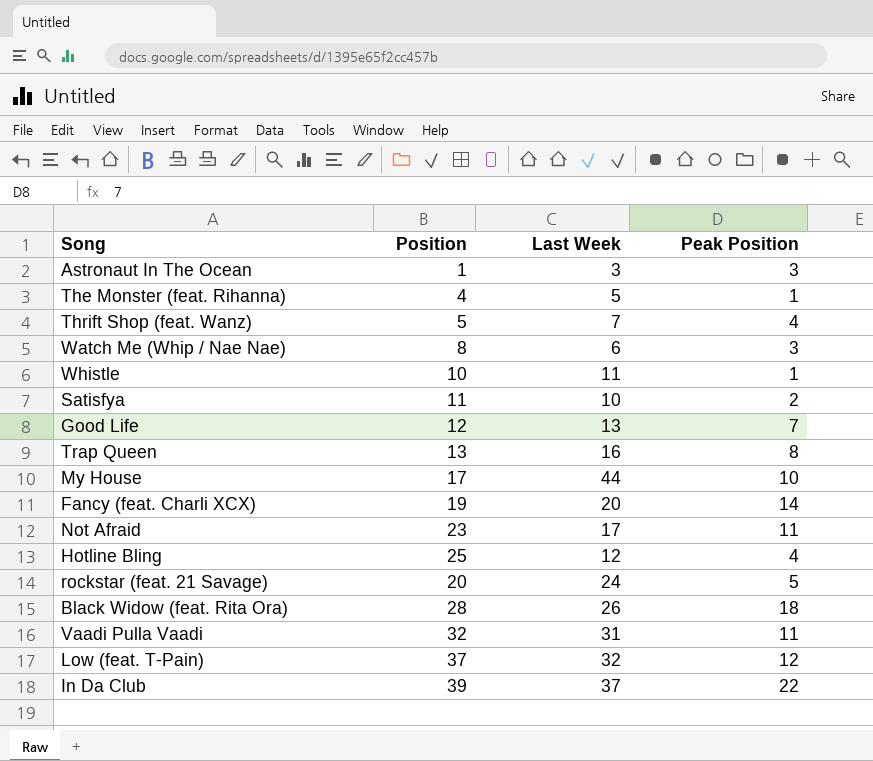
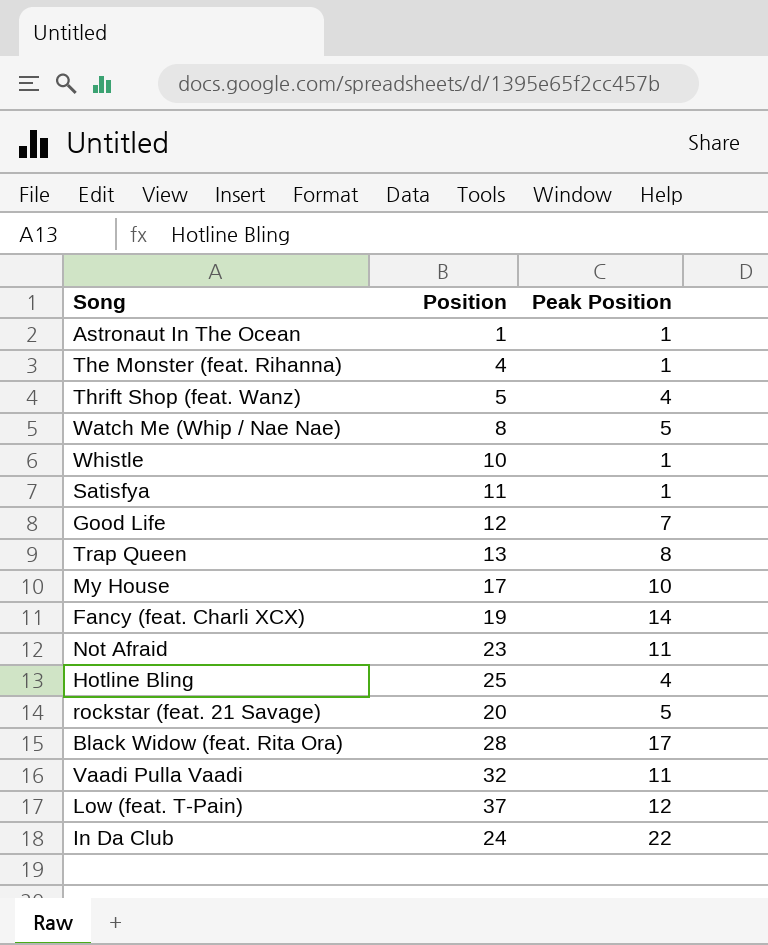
column Last Week | position: 3 -> none
Astronaut In The Ocean | Peak Position: 3 -> 1
Watch Me (Whip / Nae Nae) | Peak Position: 3 -> 5
Satisfya | Peak Position: 2 -> 1
Black Widow (feat. Rita Ora) | Peak Position: 18 -> 17
In Da Club | Position: 39 -> 24

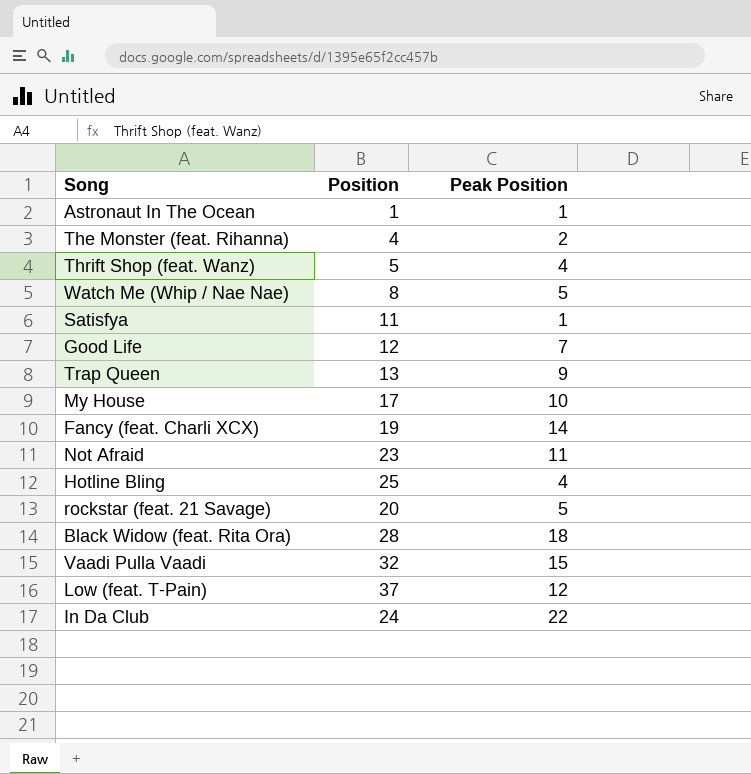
row Whistle: 10 | 1 -> none
The Monster (feat. Rihanna) | Peak Position: 1 -> 2
Trap Queen | Peak Position: 8 -> 9
Black Widow (feat. Rita Ora) | Peak Position: 17 -> 18
Vaadi Pulla Vaadi | Peak Position: 11 -> 15

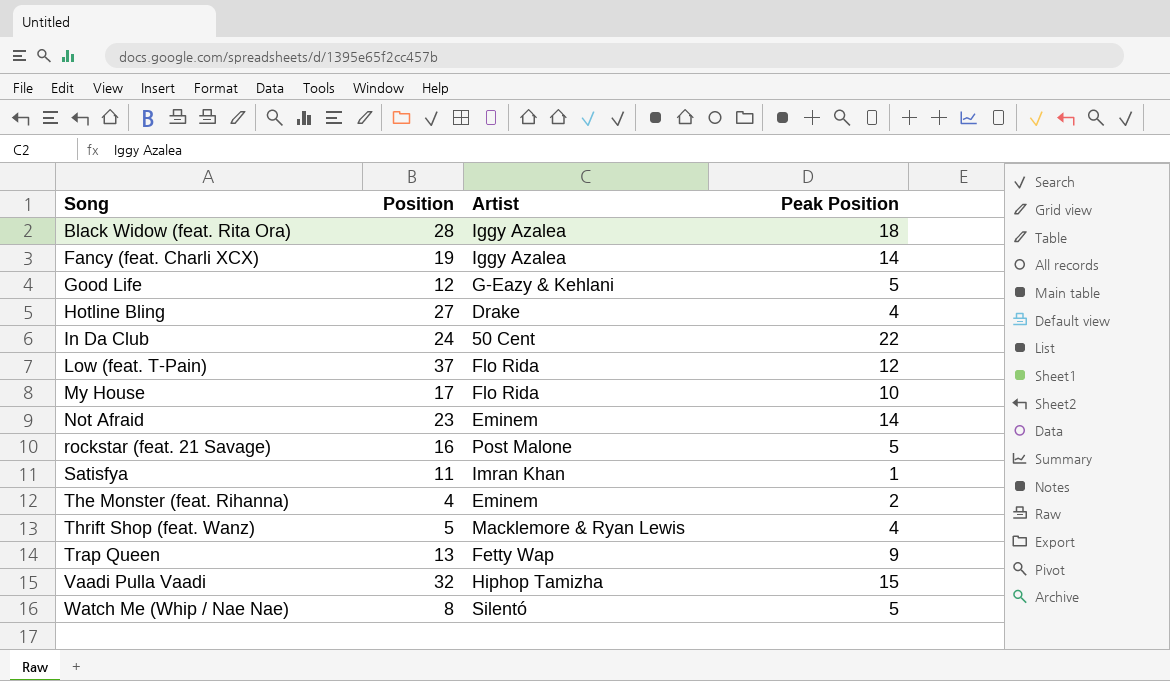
row order: none -> Song ascending
column Artist | position: none -> 3
row Astronaut In The Ocean: 1 | 1 -> none
Good Life | Peak Position: 7 -> 5
Hotline Bling | Position: 25 -> 27
Not Afraid | Peak Position: 11 -> 14
rockstar (feat. 21 Savage) | Position: 20 -> 16

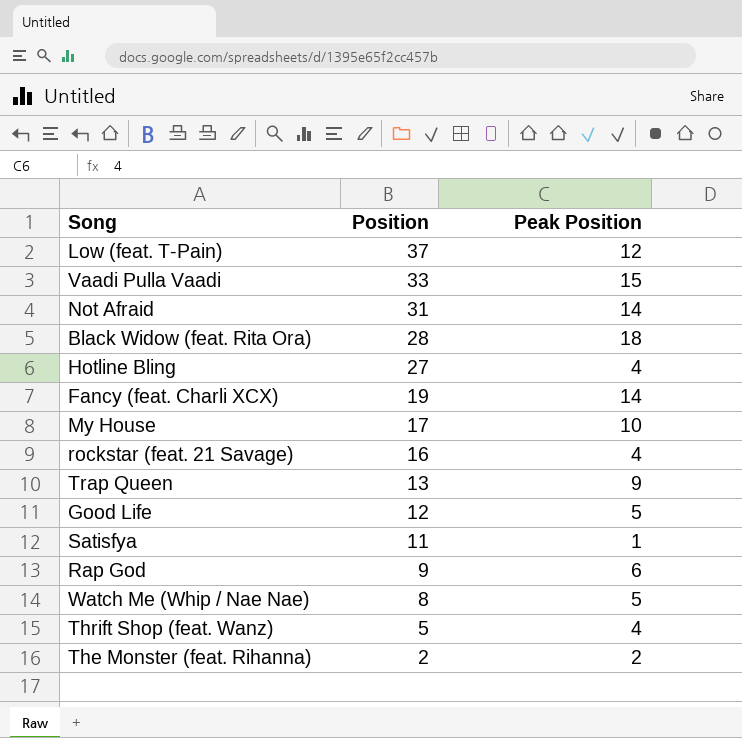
row order: Song ascending -> Position descending
column Artist | position: 3 -> none
row In Da Club: 24 | 50 Cent | 22 -> none
Vaadi Pulla Vaadi | Position: 32 -> 33
Not Afraid | Position: 23 -> 31
rockstar (feat. 21 Savage) | Peak Position: 5 -> 4
row Rap God: none -> 9 | 6
The Monster (feat. Rihanna) | Position: 4 -> 2

